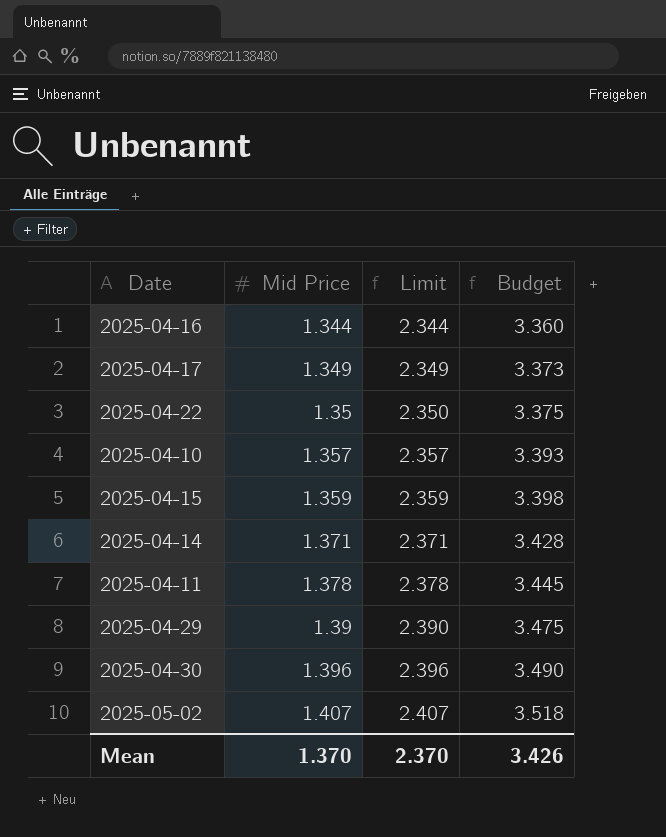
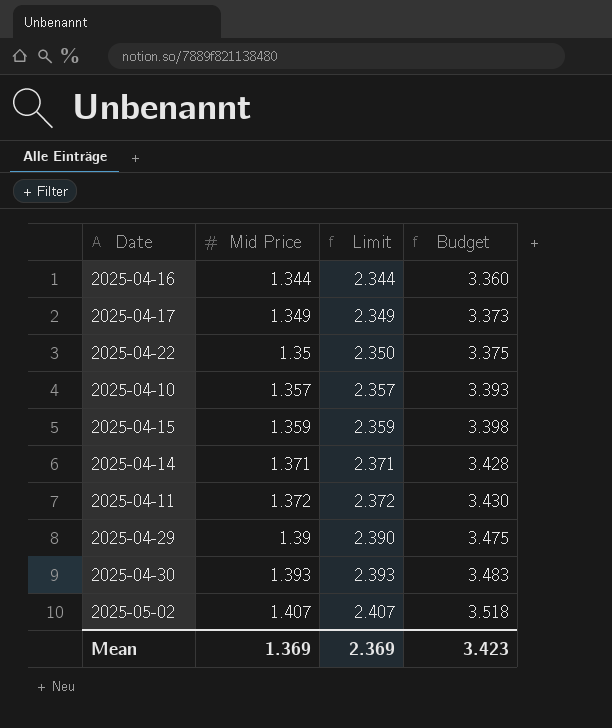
2025-04-11 | Mid Price: 1.378 -> 1.372
2025-04-11 | Limit: 2.378 -> 2.372
2025-04-11 | Budget: 3.445 -> 3.430
2025-04-30 | Mid Price: 1.396 -> 1.393
2025-04-30 | Limit: 2.396 -> 2.393
2025-04-30 | Budget: 3.490 -> 3.483
Mean | Mid Price: 1.370 -> 1.369
Mean | Limit: 2.370 -> 2.369
Mean | Budget: 3.426 -> 3.423

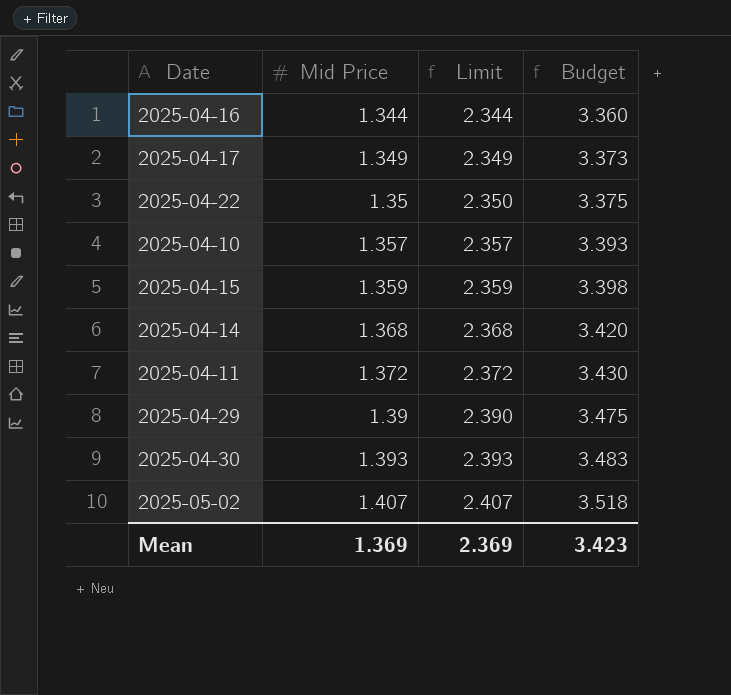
2025-04-14 | Mid Price: 1.371 -> 1.368
2025-04-14 | Limit: 2.371 -> 2.368
2025-04-14 | Budget: 3.428 -> 3.420

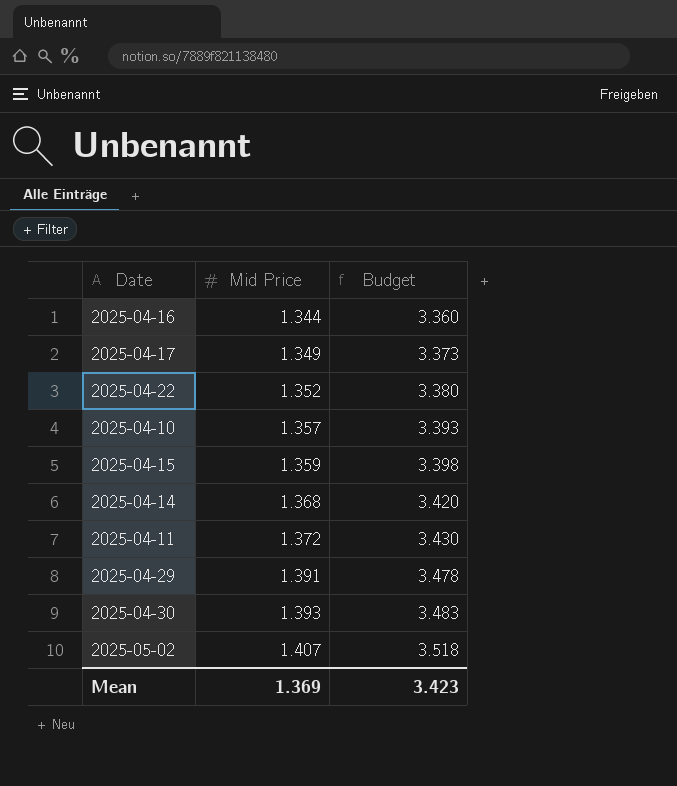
column Limit | formula: [Mid Price] + 1 -> none
2025-04-22 | Mid Price: 1.35 -> 1.352
2025-04-22 | Budget: 3.375 -> 3.380
2025-04-29 | Mid Price: 1.39 -> 1.391
2025-04-29 | Budget: 3.475 -> 3.478

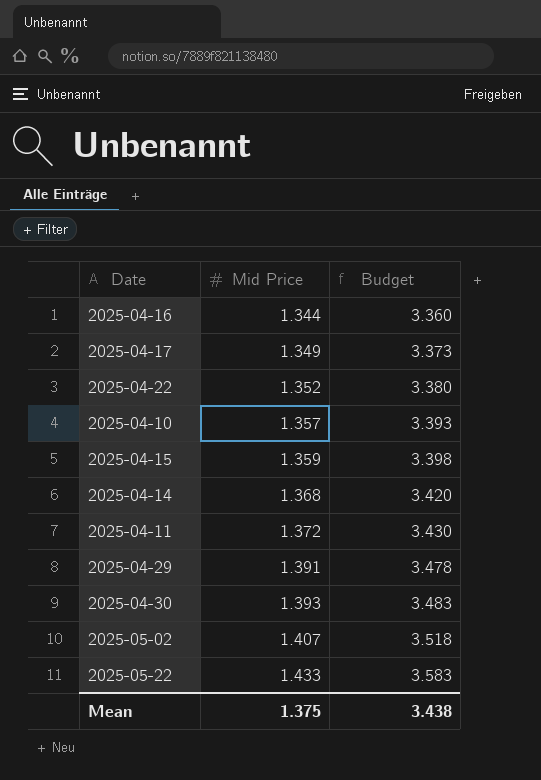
row 2025-05-22: none -> 1.433 | 3.583
Mean | Mid Price: 1.369 -> 1.375
Mean | Budget: 3.423 -> 3.438

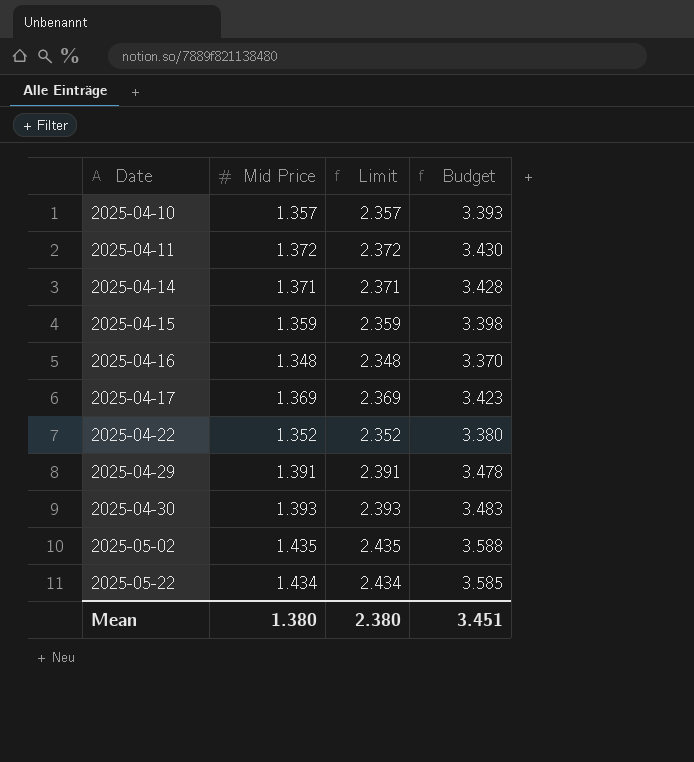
row order: Mid Price ascending -> Date ascending
column Limit | formula: none -> [Mid Price] + 1
2025-04-14 | Mid Price: 1.368 -> 1.371
2025-04-14 | Budget: 3.420 -> 3.428
2025-04-16 | Mid Price: 1.344 -> 1.348
2025-04-16 | Budget: 3.360 -> 3.370
2025-04-17 | Mid Price: 1.349 -> 1.369
2025-04-17 | Budget: 3.373 -> 3.423
2025-05-02 | Mid Price: 1.407 -> 1.435
2025-05-02 | Budget: 3.518 -> 3.588
2025-05-22 | Mid Price: 1.433 -> 1.434
2025-05-22 | Budget: 3.583 -> 3.585
Mean | Mid Price: 1.375 -> 1.380
Mean | Budget: 3.438 -> 3.451

